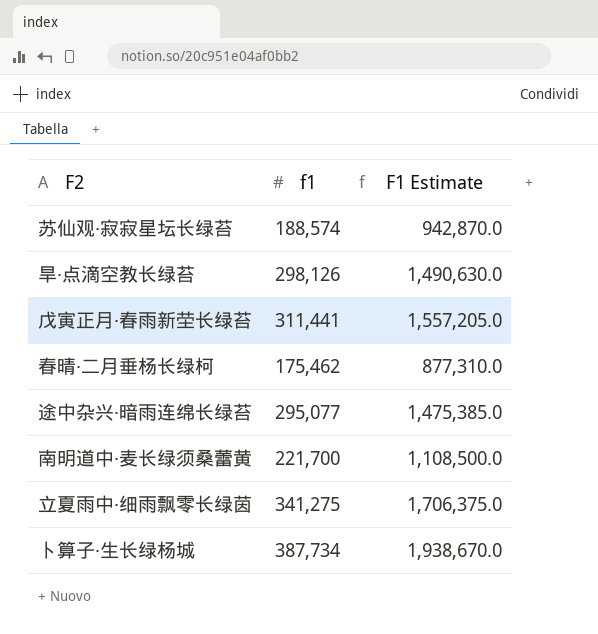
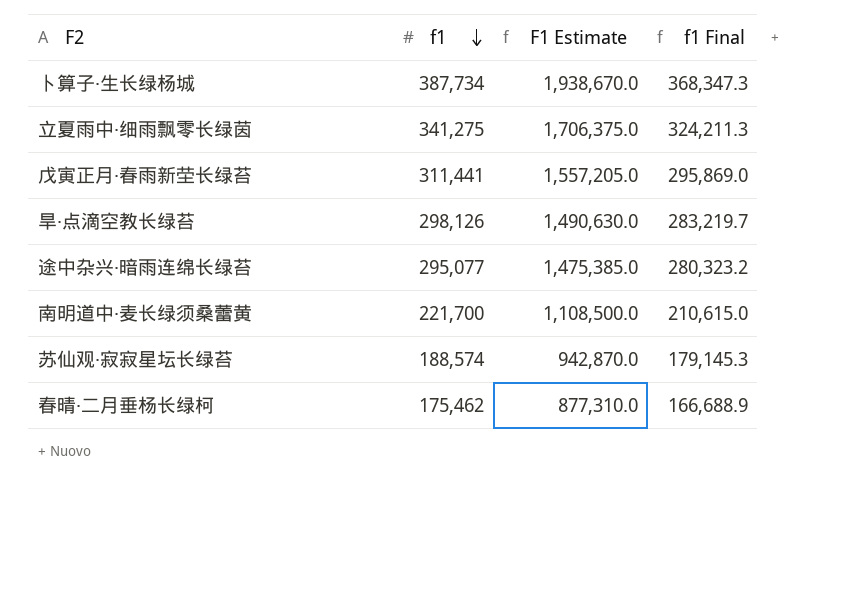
row order: none -> f1 descending
column f1 Final | formula: none -> [f1] * 0.95

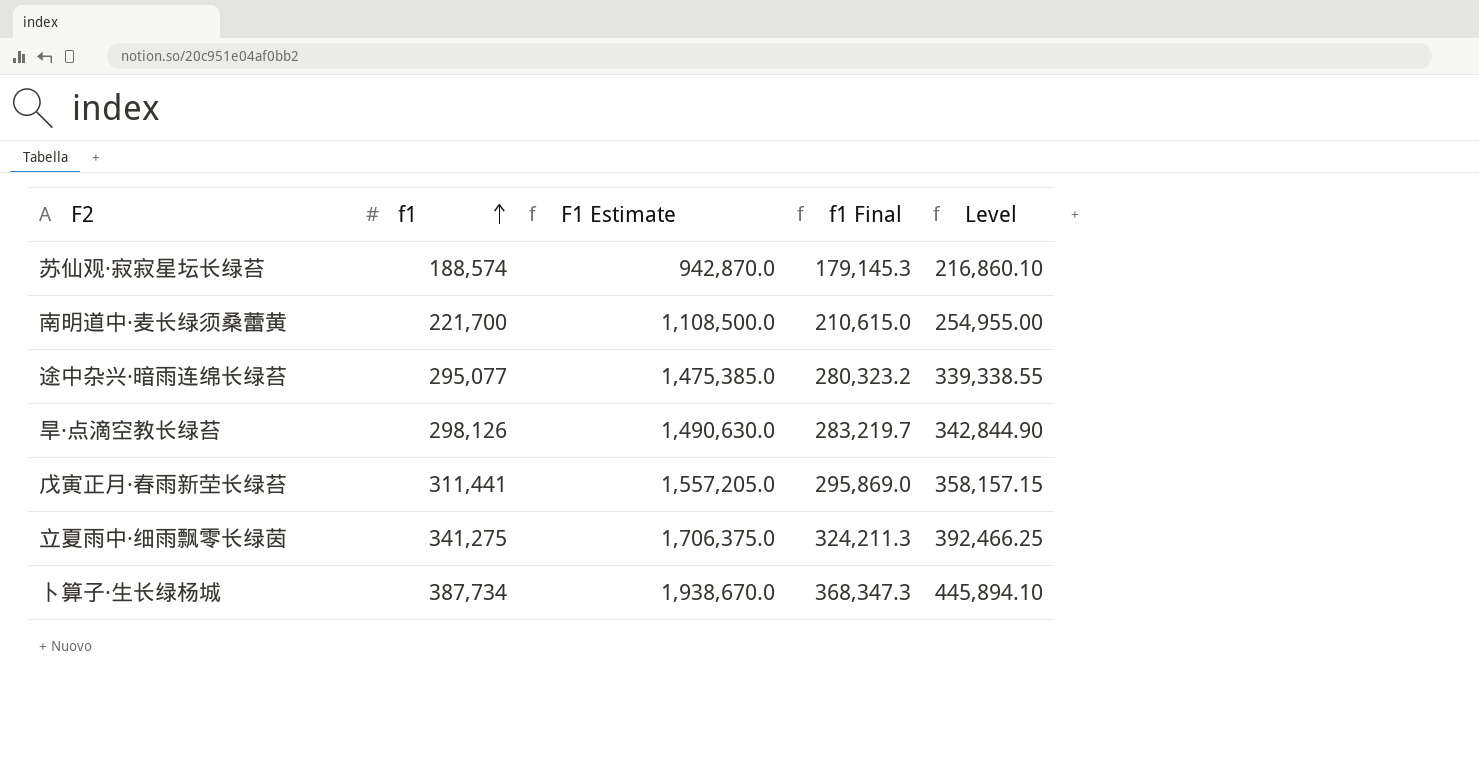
row order: f1 descending -> f1 ascending
column Level | formula: none -> [f1] * 1.15
row 春晴·二月垂杨长绿柯: 175,462 | 877,310.0 | 166,688.9 -> none

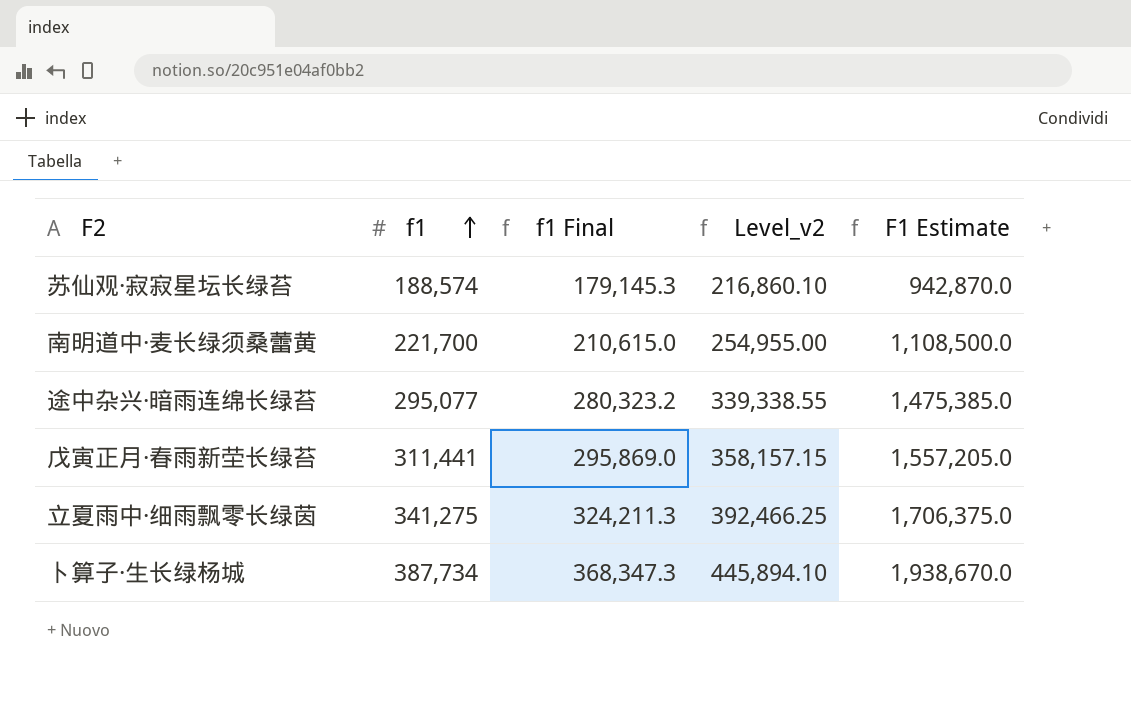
column name: Level -> Level_v2
column F1 Estimate | position: 3 -> 5
row 旱·点滴空教长绿苔: 298,126 | 1,490,630.0 | 283,219.7 | 342,844.90 -> none

